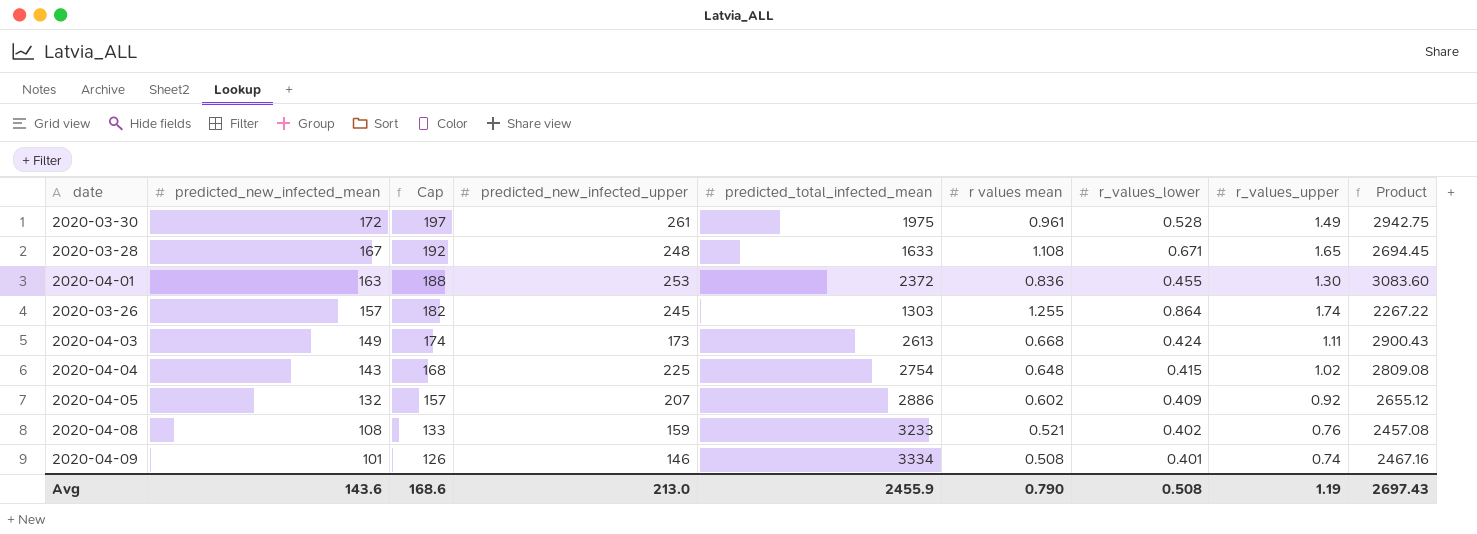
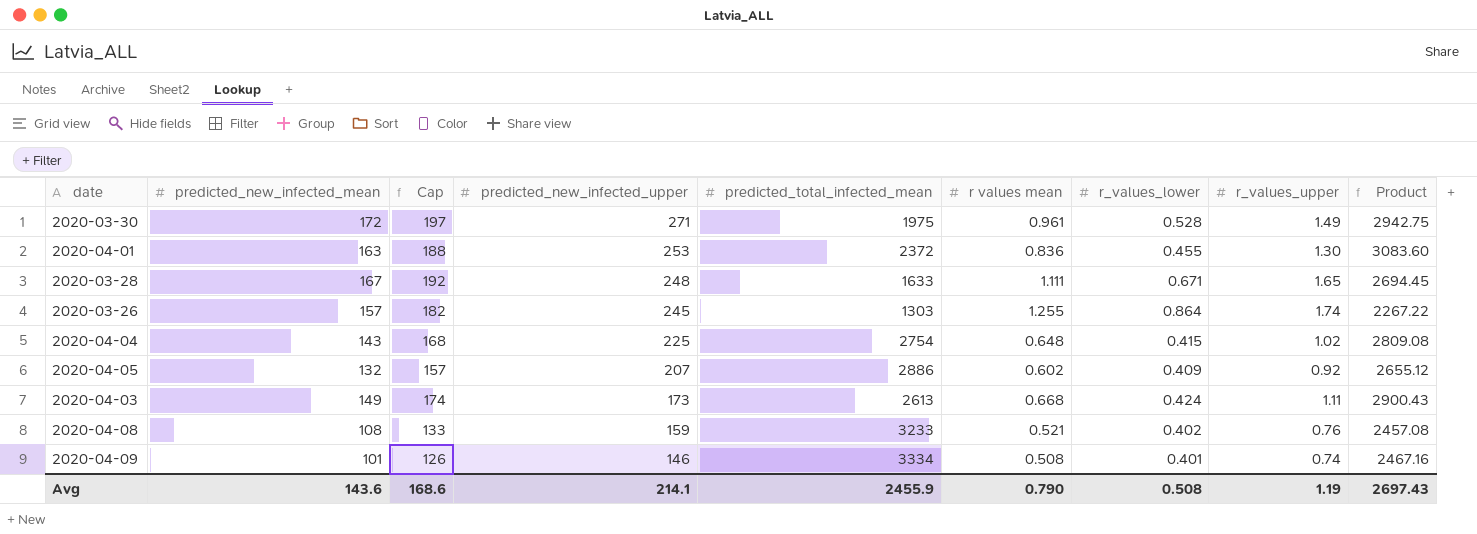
row order: predicted_new_infected_mean descending -> predicted_new_infected_upper descending
2020-03-30 | predicted_new_infected_upper: 261 -> 271
2020-03-28 | r values mean: 1.108 -> 1.111
Avg | predicted_new_infected_upper: 213.0 -> 214.1

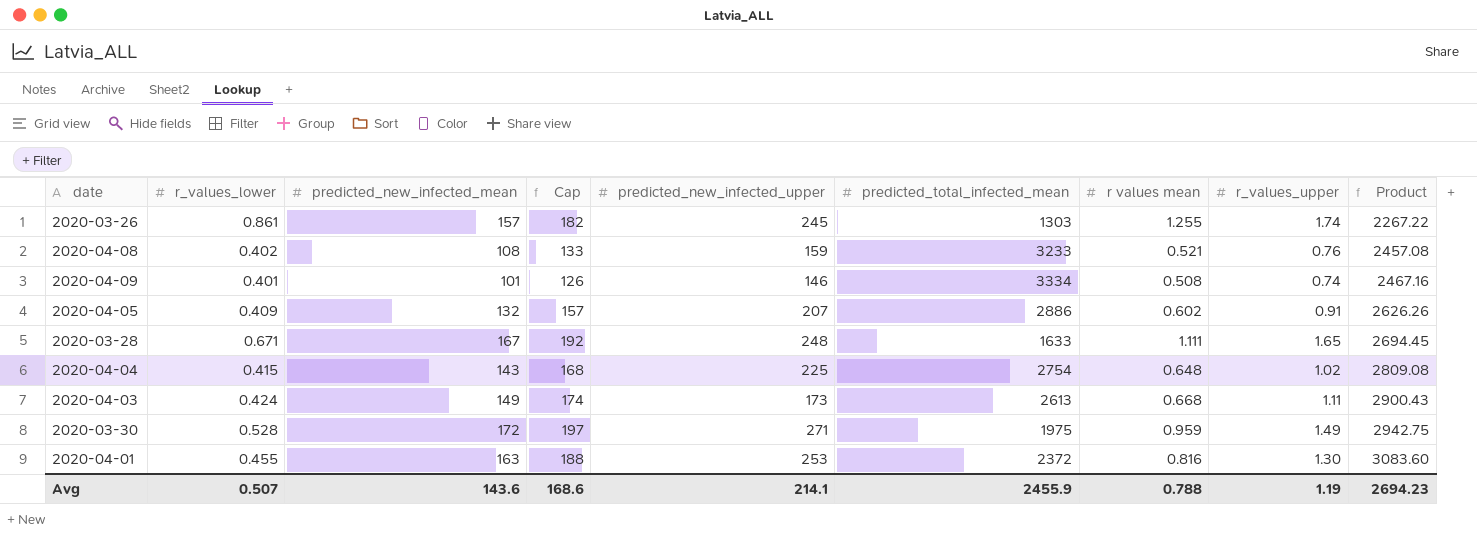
row order: predicted_new_infected_upper descending -> Product ascending
column r_values_lower | position: 7 -> 2
2020-03-26 | r_values_lower: 0.864 -> 0.861
2020-04-05 | r_values_upper: 0.92 -> 0.91
2020-04-05 | Product: 2655.12 -> 2626.26
2020-03-30 | r values mean: 0.961 -> 0.959
2020-04-01 | r values mean: 0.836 -> 0.816
Avg | r_values_lower: 0.508 -> 0.507
Avg | r values mean: 0.790 -> 0.788
Avg | Product: 2697.43 -> 2694.23

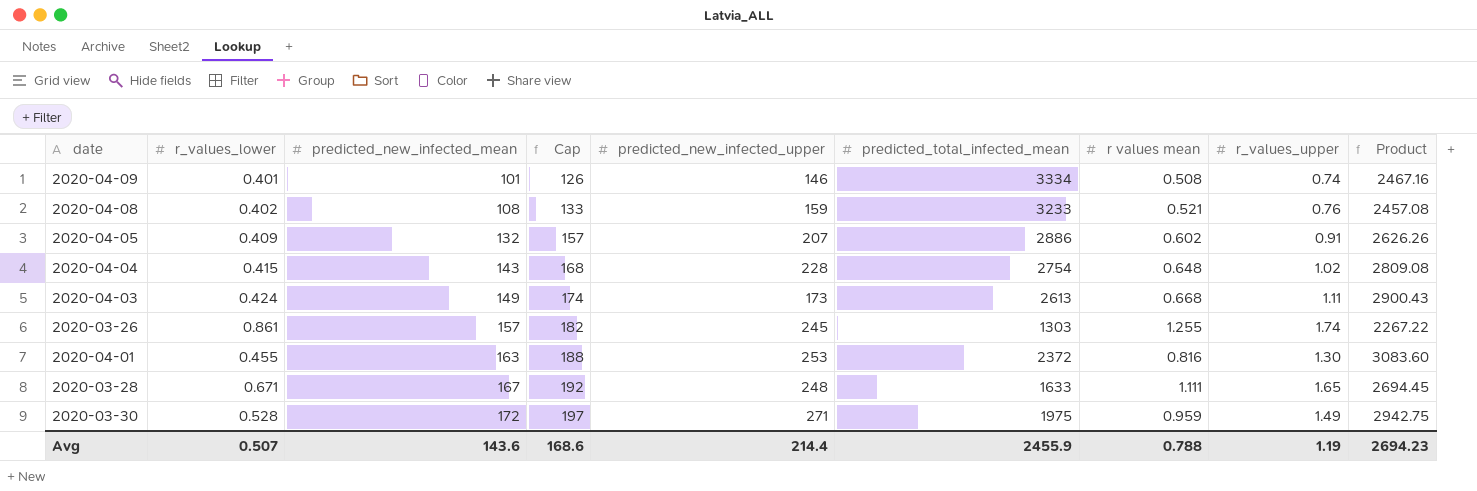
row order: Product ascending -> predicted_new_infected_mean ascending
2020-04-04 | predicted_new_infected_upper: 225 -> 228
Avg | predicted_new_infected_upper: 214.1 -> 214.4

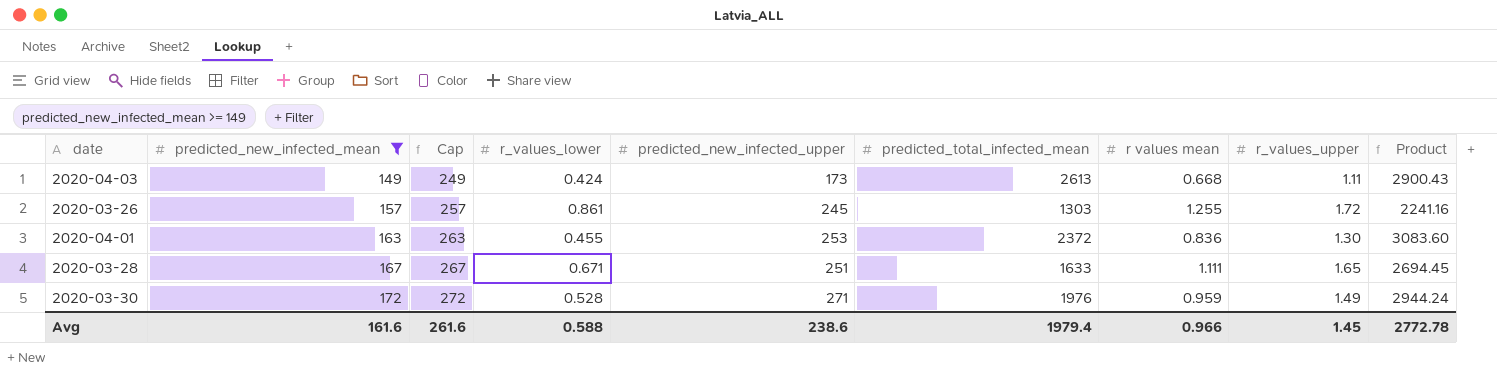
filter: none -> predicted_new_infected_mean >= 149
column Cap | formula: [predicted_new_infected_mean] + 25 -> [predicted_new_infected_mean] + 100
column r_values_lower | position: 2 -> 4
2020-03-26 | r_values_upper: 1.74 -> 1.72
2020-03-26 | Product: 2267.22 -> 2241.16
2020-04-01 | r values mean: 0.816 -> 0.836
2020-03-28 | predicted_new_infected_upper: 248 -> 251
2020-03-30 | predicted_total_infected_mean: 1975 -> 1976
2020-03-30 | Product: 2942.75 -> 2944.24
Avg | predicted_new_infected_mean: 143.6 -> 161.6
Avg | Cap: 168.6 -> 261.6
Avg | r_values_lower: 0.507 -> 0.588
Avg | predicted_new_infected_upper: 214.4 -> 238.6
Avg | predicted_total_infected_mean: 2455.9 -> 1979.4
Avg | r values mean: 0.788 -> 0.966
Avg | r_values_upper: 1.19 -> 1.45
Avg | Product: 2694.23 -> 2772.78

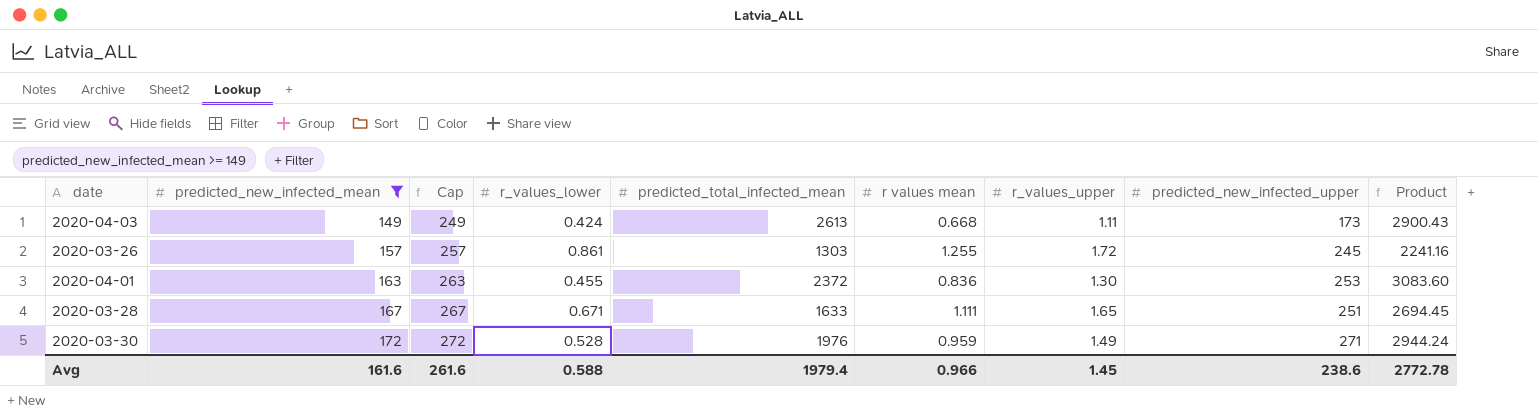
column predicted_new_infected_upper | position: 5 -> 8

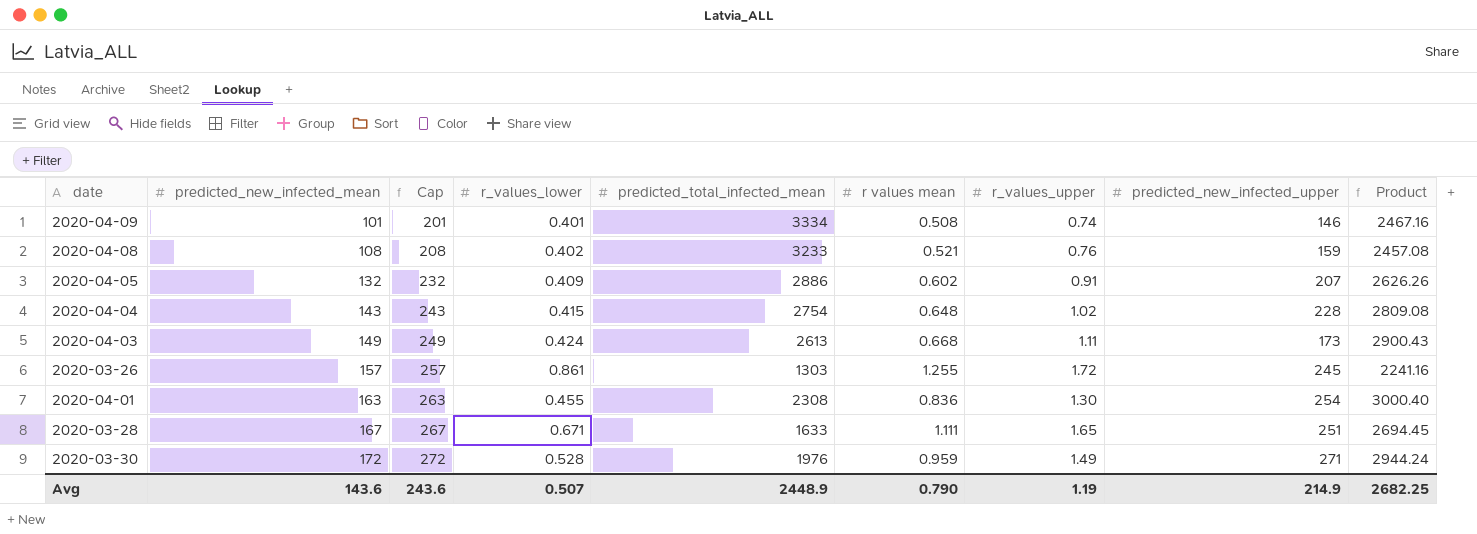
filter: predicted_new_infected_mean >= 149 -> none
2020-04-01 | predicted_total_infected_mean: 2372 -> 2308
2020-04-01 | predicted_new_infected_upper: 253 -> 254
2020-04-01 | Product: 3083.60 -> 3000.40
Avg | predicted_new_infected_mean: 161.6 -> 143.6
Avg | Cap: 261.6 -> 243.6
Avg | r_values_lower: 0.588 -> 0.507
Avg | predicted_total_infected_mean: 1979.4 -> 2448.9
Avg | r values mean: 0.966 -> 0.790
Avg | r_values_upper: 1.45 -> 1.19
Avg | predicted_new_infected_upper: 238.6 -> 214.9
Avg | Product: 2772.78 -> 2682.25

